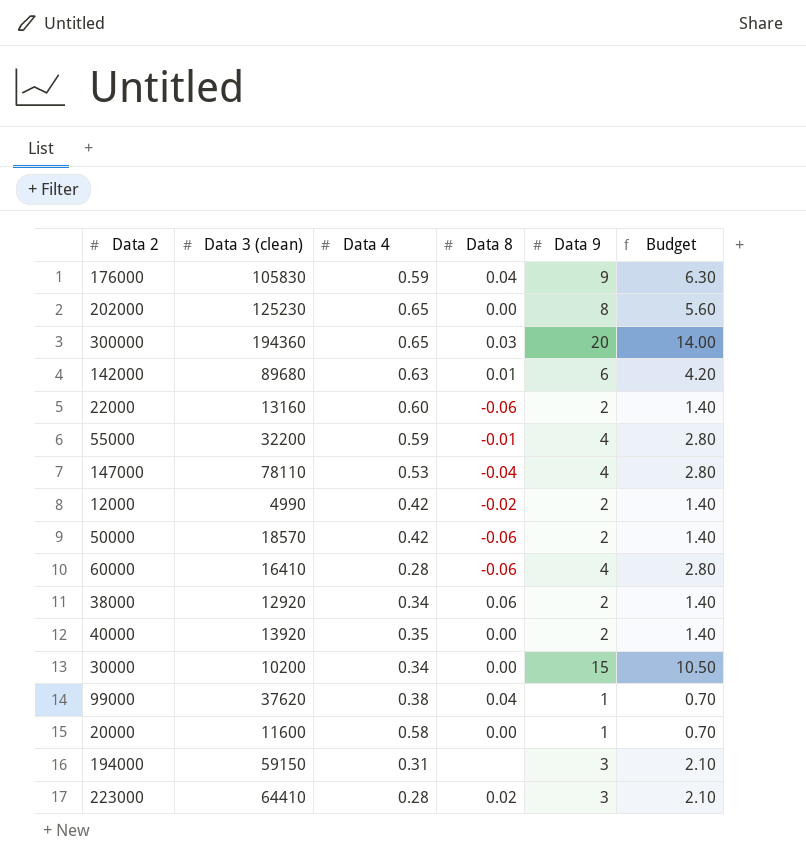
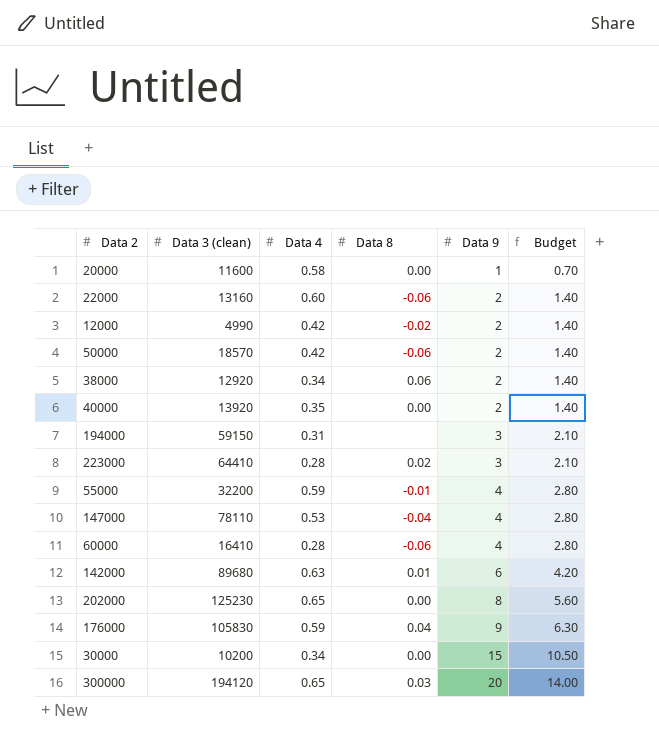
row order: none -> Data 9 ascending
row 99000: 37620 | 0.38 | 0.04 | 1 | 0.70 -> none
300000 | Data 3 (clean): 194360 -> 194120

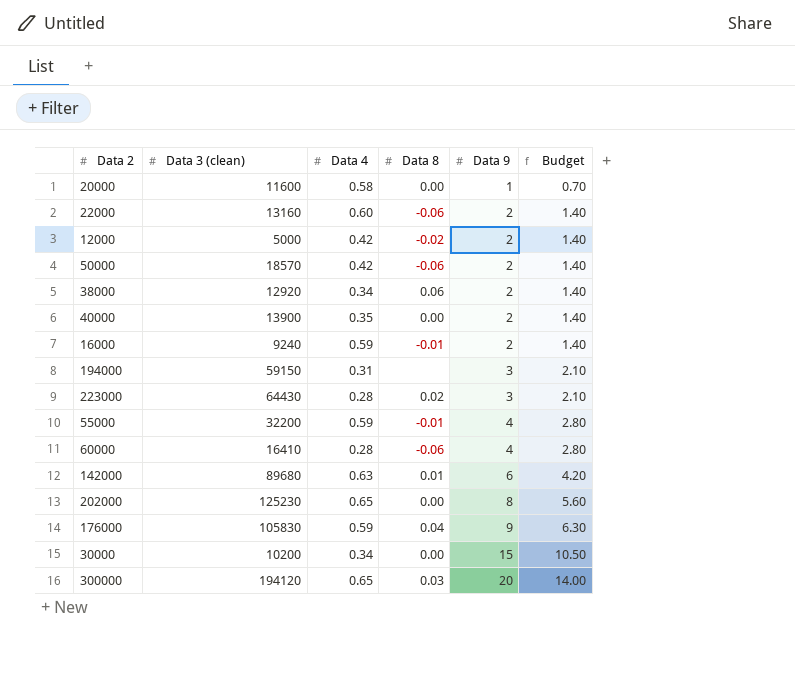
row 147000: 78110 | 0.53 | -0.04 | 4 | 2.80 -> none
12000 | Data 3 (clean): 4990 -> 5000
40000 | Data 3 (clean): 13920 -> 13900
row 16000: none -> 9240 | 0.59 | -0.01 | 2 | 1.40
223000 | Data 3 (clean): 64410 -> 64430

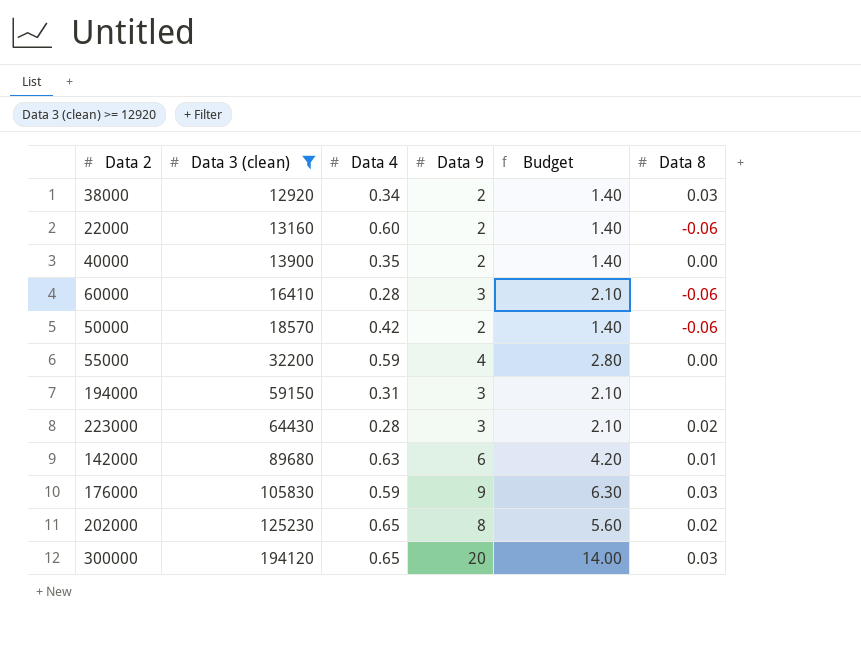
filter: none -> Data 3 (clean) >= 12920
row order: Data 9 ascending -> Data 3 (clean) ascending
column Data 8 | position: 4 -> 6
38000 | Data 8: 0.06 -> 0.03
60000 | Data 9: 4 -> 3
60000 | Budget: 2.80 -> 2.10
55000 | Data 8: -0.01 -> 0.00
176000 | Data 8: 0.04 -> 0.03
202000 | Data 8: 0.00 -> 0.02

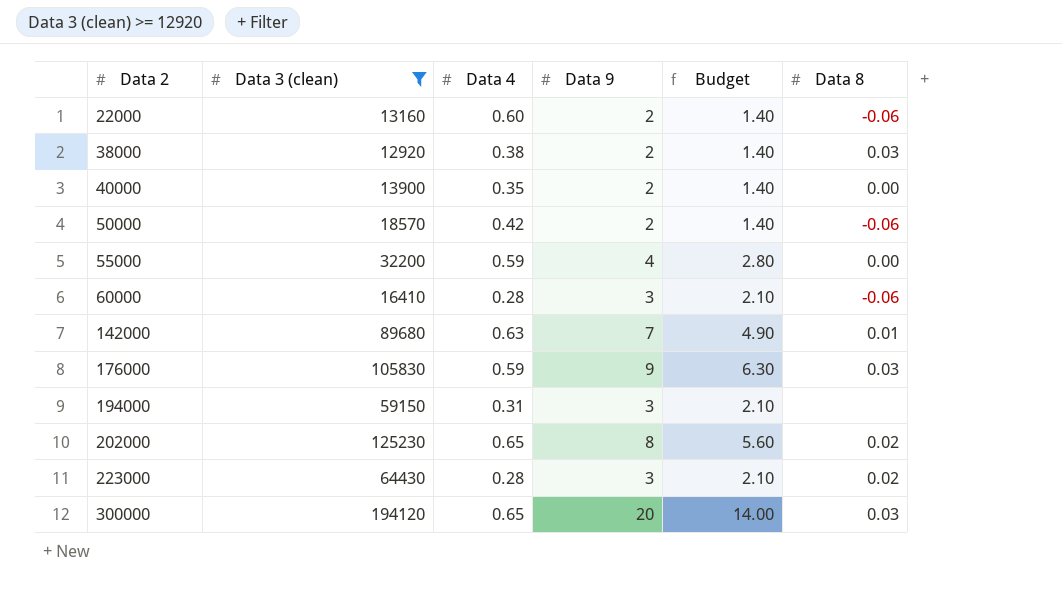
row order: Data 3 (clean) ascending -> Data 2 ascending
38000 | Data 4: 0.34 -> 0.38
142000 | Data 9: 6 -> 7
142000 | Budget: 4.20 -> 4.90

